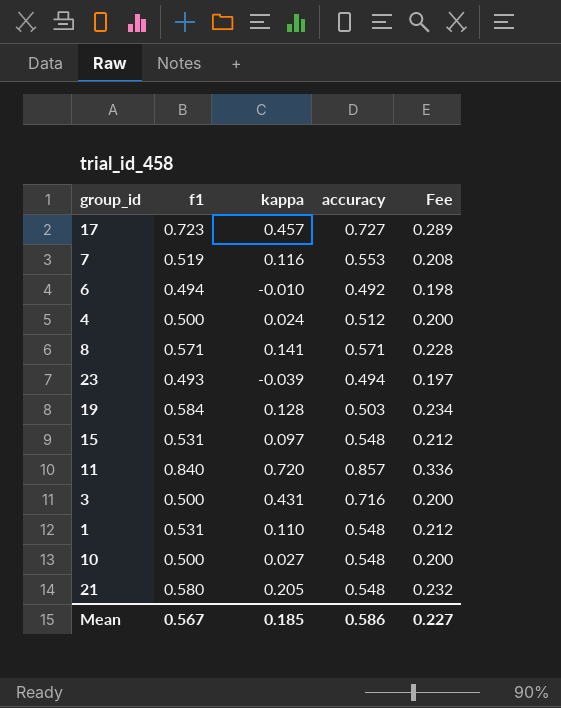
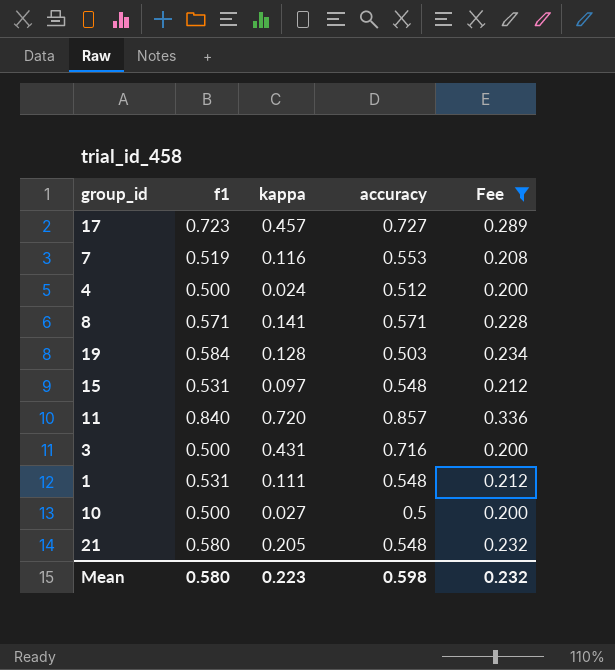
filter: none -> Fee >= 0.200
1 | kappa: 0.110 -> 0.111
10 | accuracy: 0.548 -> 0.5
Mean | f1: 0.567 -> 0.580
Mean | kappa: 0.185 -> 0.223
Mean | accuracy: 0.586 -> 0.598
Mean | Fee: 0.227 -> 0.232

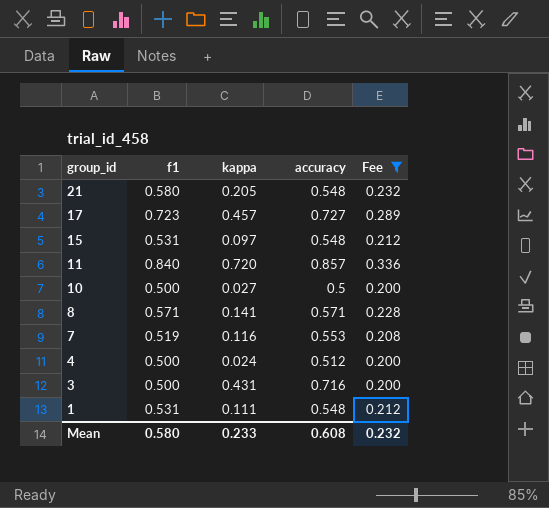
row order: none -> group_id descending
row 19: 0.584 | 0.128 | 0.503 | 0.234 -> none
Mean | kappa: 0.223 -> 0.233
Mean | accuracy: 0.598 -> 0.608

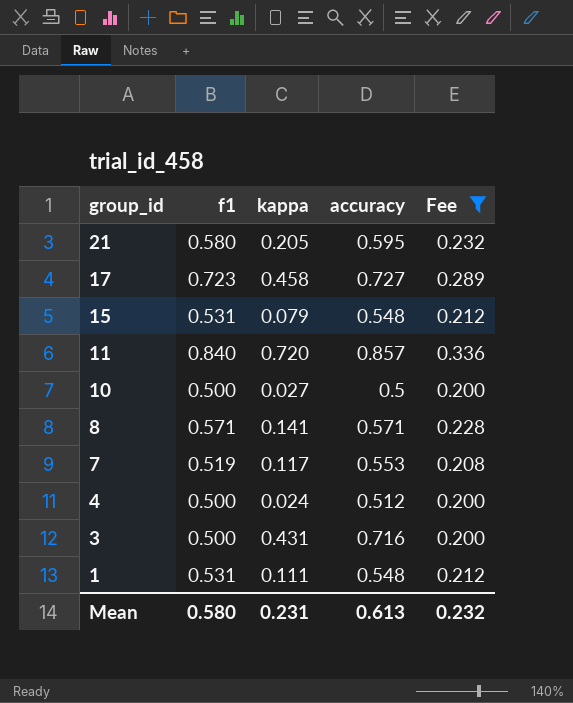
21 | accuracy: 0.548 -> 0.595
17 | kappa: 0.457 -> 0.458
15 | kappa: 0.097 -> 0.079
7 | kappa: 0.116 -> 0.117
Mean | kappa: 0.233 -> 0.231
Mean | accuracy: 0.608 -> 0.613

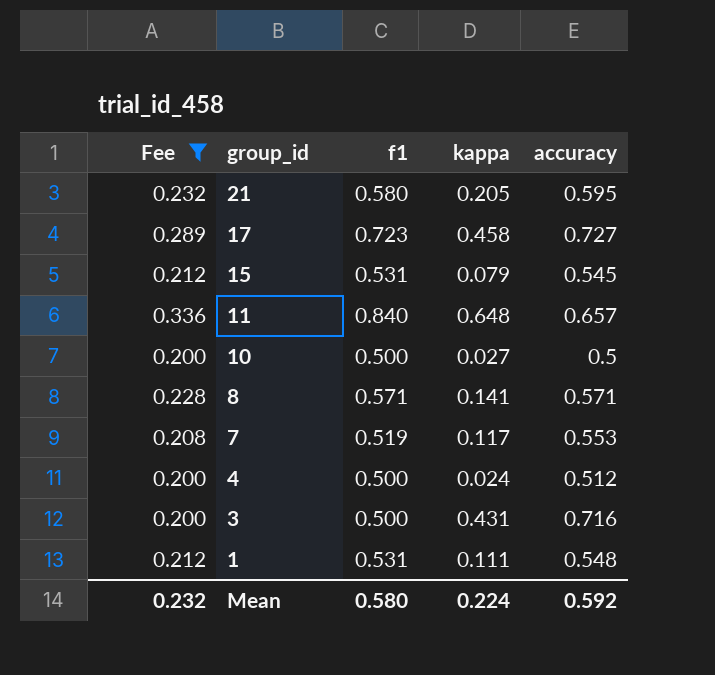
column Fee | position: 5 -> 1
15 | accuracy: 0.548 -> 0.545
11 | kappa: 0.720 -> 0.648
11 | accuracy: 0.857 -> 0.657
Mean | kappa: 0.231 -> 0.224
Mean | accuracy: 0.613 -> 0.592

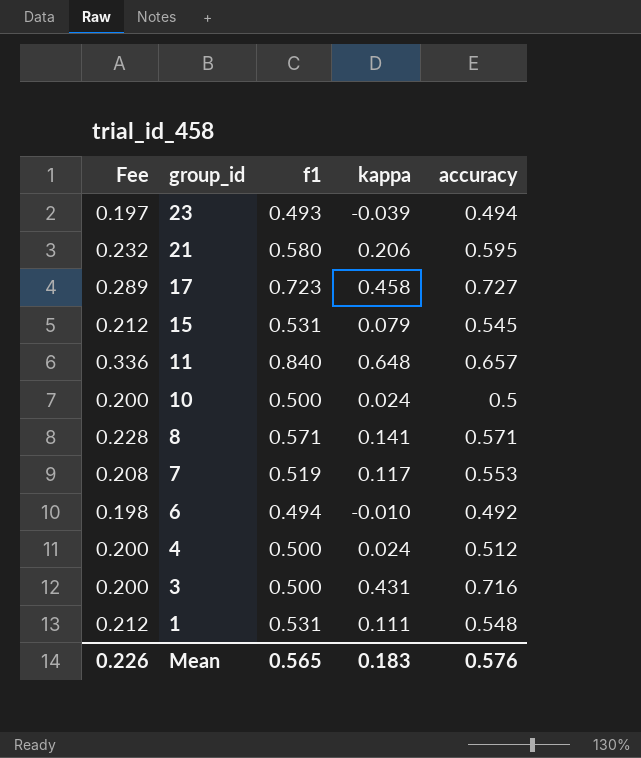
filter: Fee >= 0.200 -> none
21 | kappa: 0.205 -> 0.206
10 | kappa: 0.027 -> 0.024
Mean | Fee: 0.232 -> 0.226
Mean | f1: 0.580 -> 0.565
Mean | kappa: 0.224 -> 0.183
Mean | accuracy: 0.592 -> 0.576

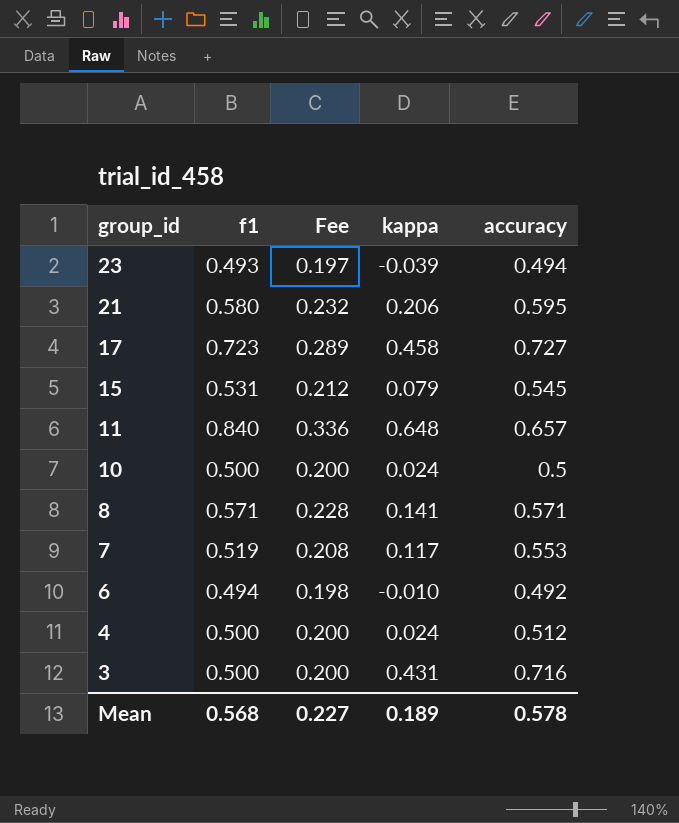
column Fee | position: 1 -> 3
row 1: 0.212 | 0.531 | 0.111 | 0.548 -> none
Mean | f1: 0.565 -> 0.568
Mean | Fee: 0.226 -> 0.227
Mean | kappa: 0.183 -> 0.189
Mean | accuracy: 0.576 -> 0.578

